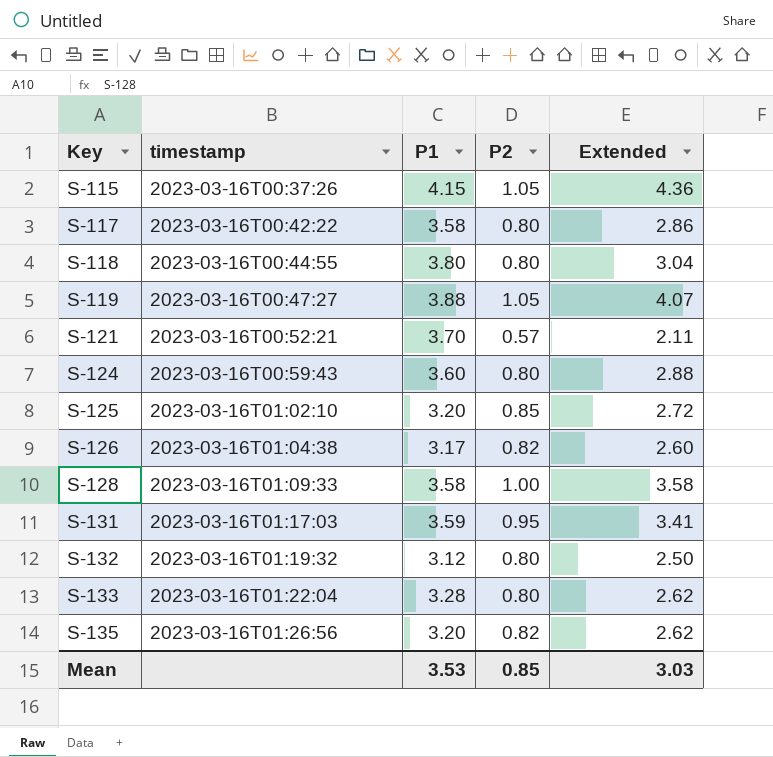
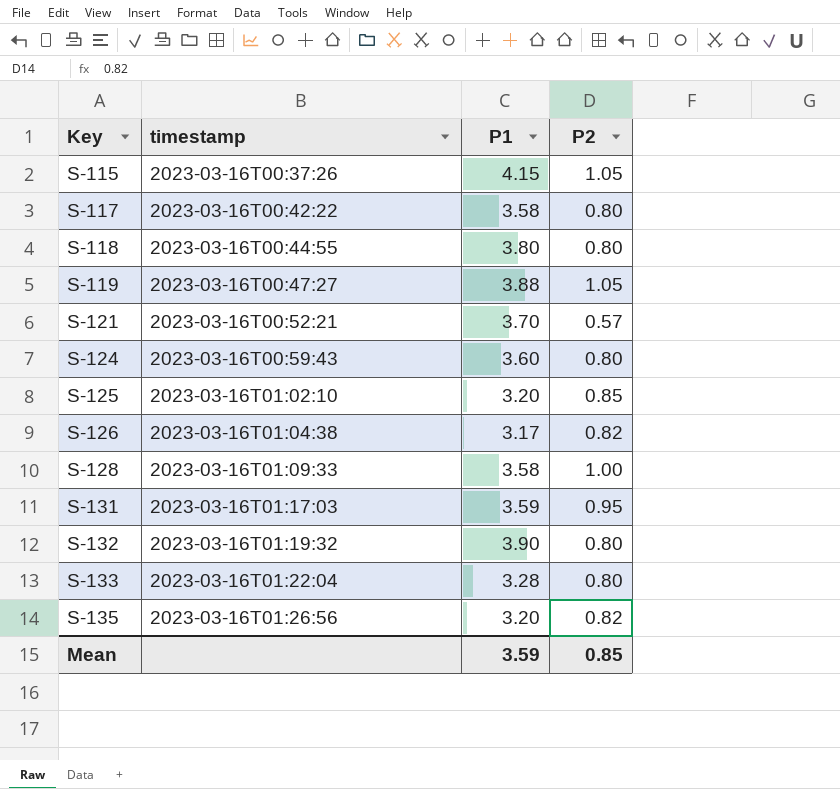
column Extended | formula: [P1] * [P2] -> none
S-132 | P1: 3.12 -> 3.90
Mean | P1: 3.53 -> 3.59

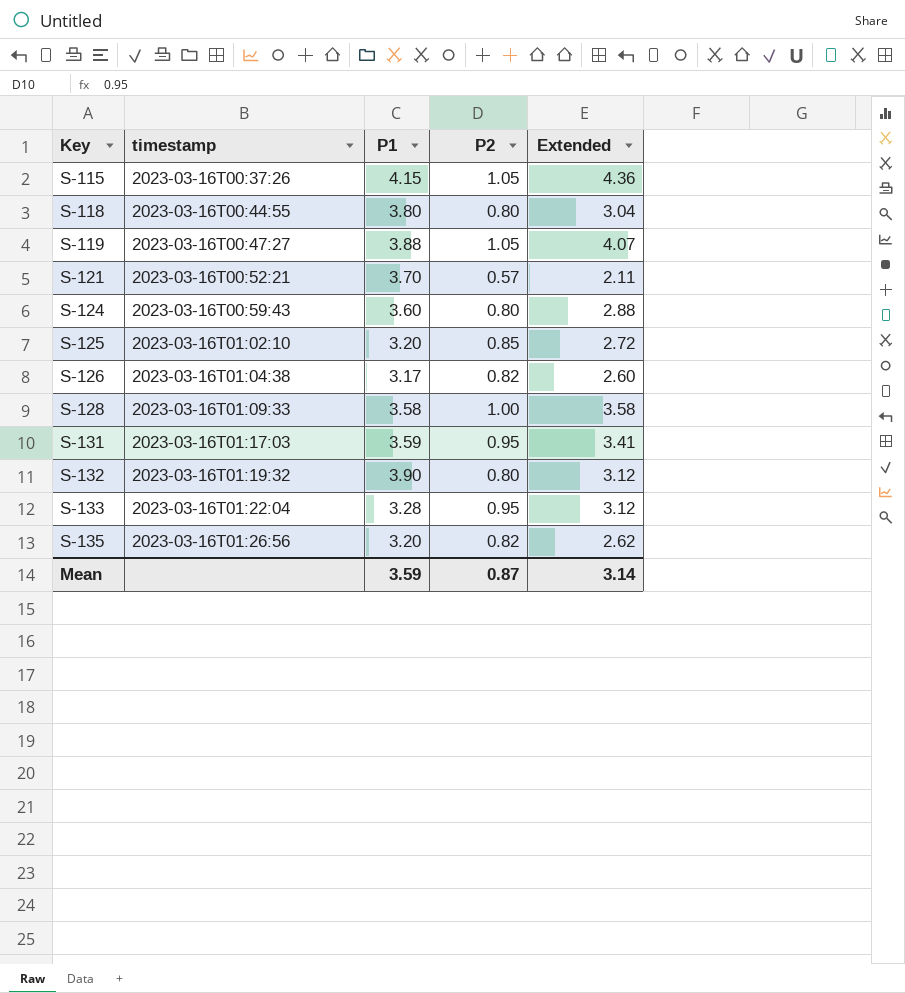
column Extended | formula: none -> [P1] * [P2]
row S-117: 2023-03-16T00:42:22 | 3.58 | 0.80 -> none
S-133 | P2: 0.80 -> 0.95
Mean | P2: 0.85 -> 0.87

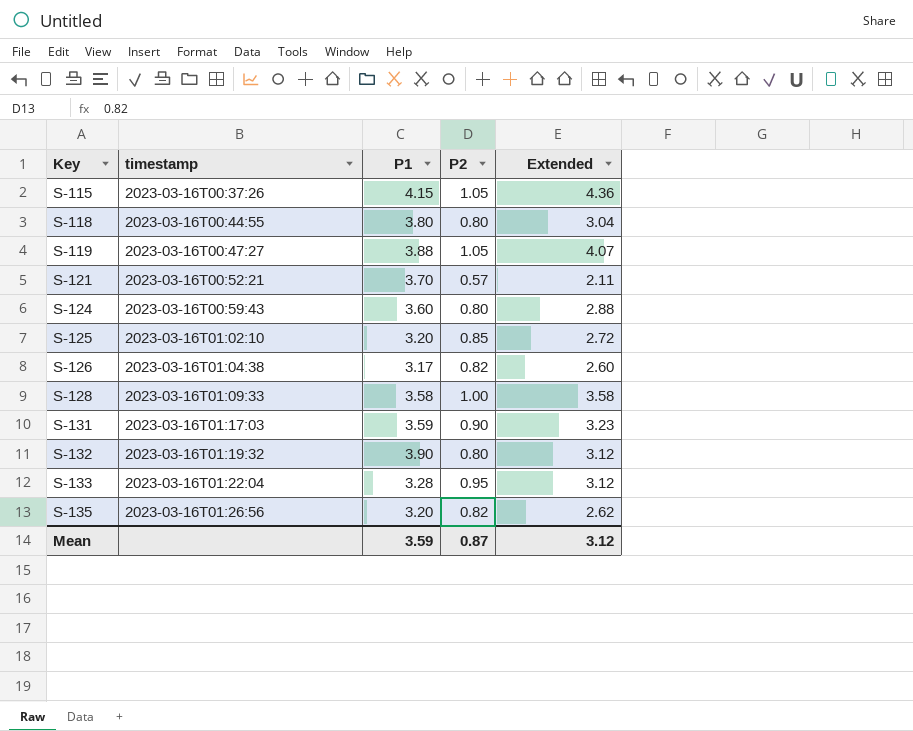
S-131 | P2: 0.95 -> 0.90
S-131 | Extended: 3.41 -> 3.23
Mean | Extended: 3.14 -> 3.12

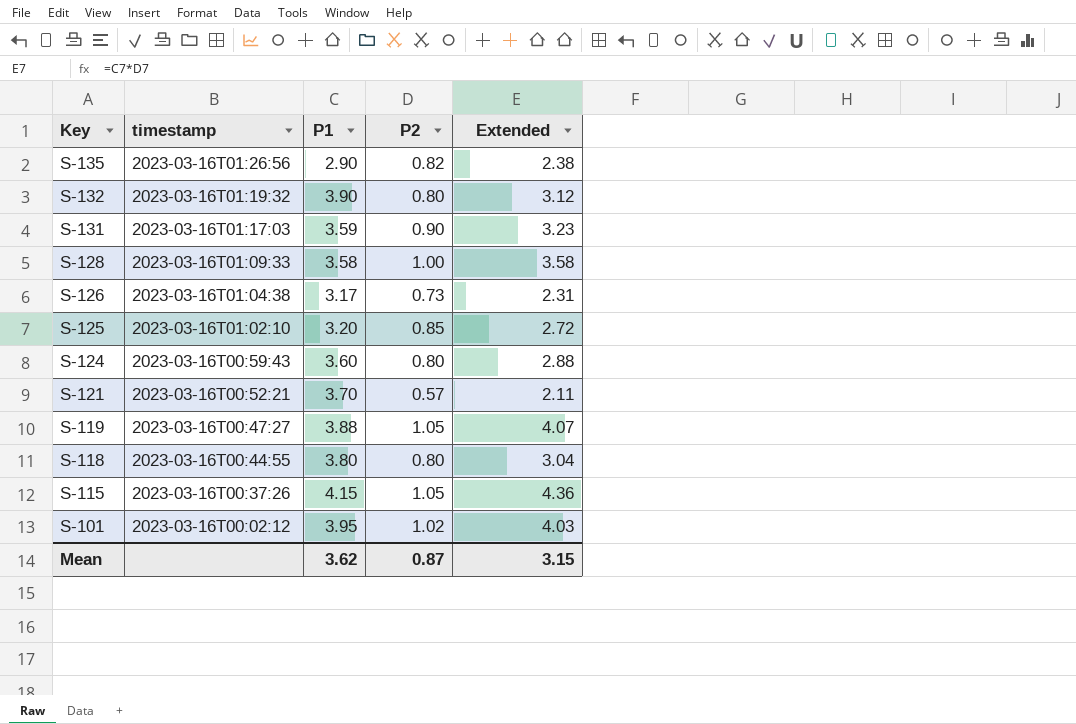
row order: Key ascending -> Key descending
row S-133: 2023-03-16T01:22:04 | 3.28 | 0.95 | 3.12 -> none
S-135 | P1: 3.20 -> 2.90
S-135 | Extended: 2.62 -> 2.38
S-126 | P2: 0.82 -> 0.73
S-126 | Extended: 2.60 -> 2.31
row S-101: none -> 2023-03-16T00:02:12 | 3.95 | 1.02 | 4.03
Mean | P1: 3.59 -> 3.62
Mean | Extended: 3.12 -> 3.15

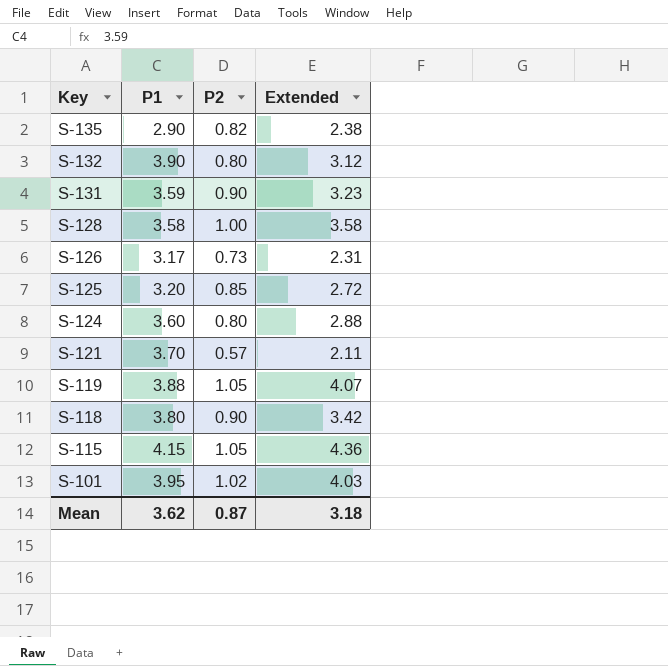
column timestamp | position: 2 -> none
S-118 | P2: 0.80 -> 0.90
S-118 | Extended: 3.04 -> 3.42
Mean | Extended: 3.15 -> 3.18

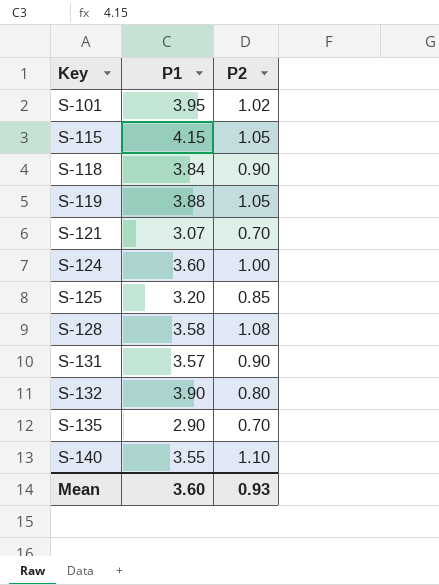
row order: Key descending -> Key ascending
column Extended | formula: [P1] * [P2] -> none
row S-126: 3.17 | 0.73 | 2.31 -> none
S-118 | P1: 3.80 -> 3.84
S-121 | P1: 3.70 -> 3.07
S-121 | P2: 0.57 -> 0.70
S-124 | P2: 0.80 -> 1.00
S-128 | P2: 1.00 -> 1.08
S-131 | P1: 3.59 -> 3.57
S-135 | P2: 0.82 -> 0.70
row S-140: none -> 3.55 | 1.10
Mean | P1: 3.62 -> 3.60
Mean | P2: 0.87 -> 0.93

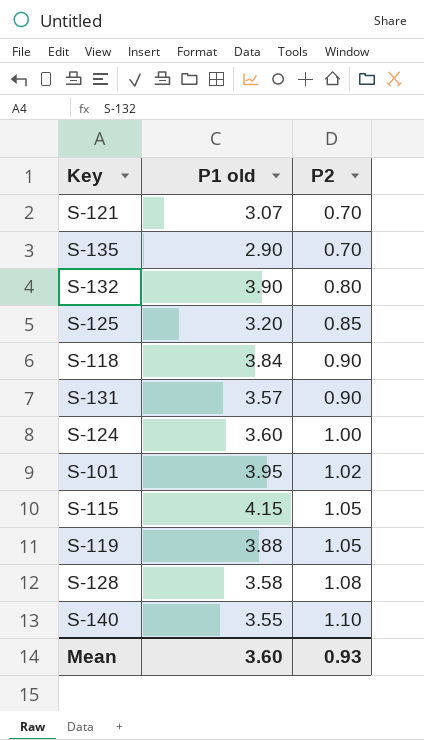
row order: Key ascending -> P2 ascending
column name: P1 -> P1 old

